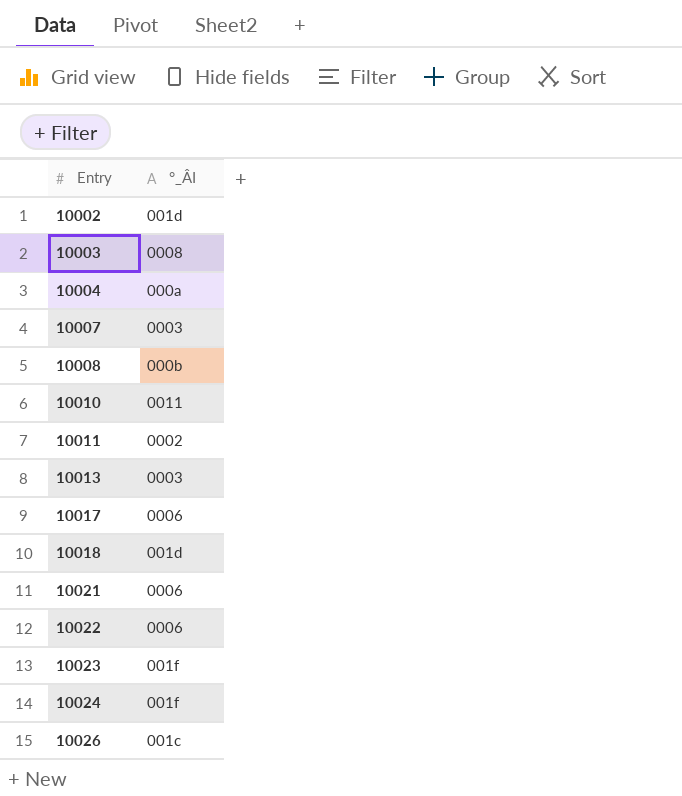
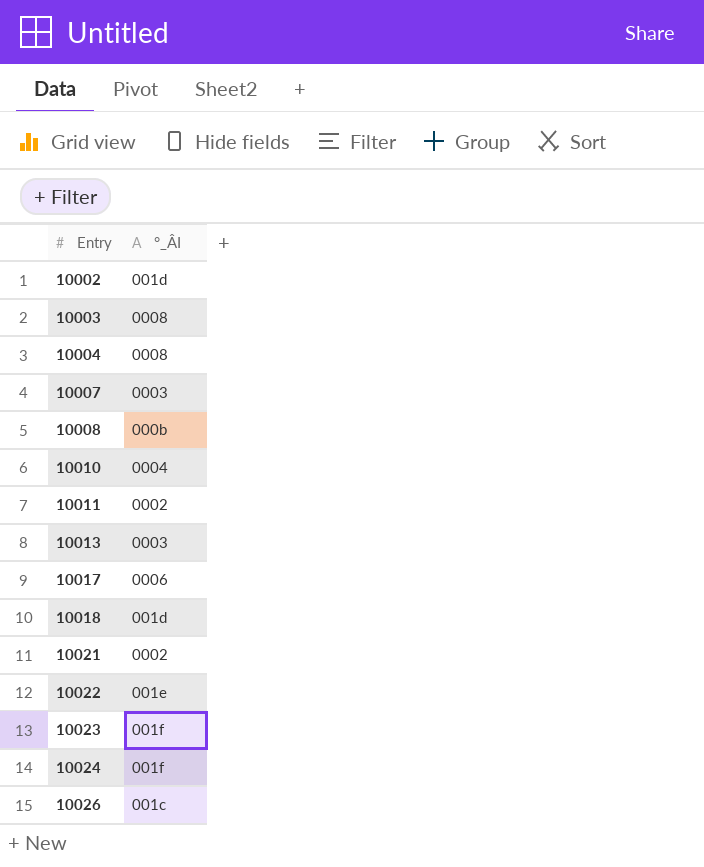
10004 | °_ÂI: 000a -> 0008
10010 | °_ÂI: 0011 -> 0004
10021 | °_ÂI: 0006 -> 0002
10022 | °_ÂI: 0006 -> 001e

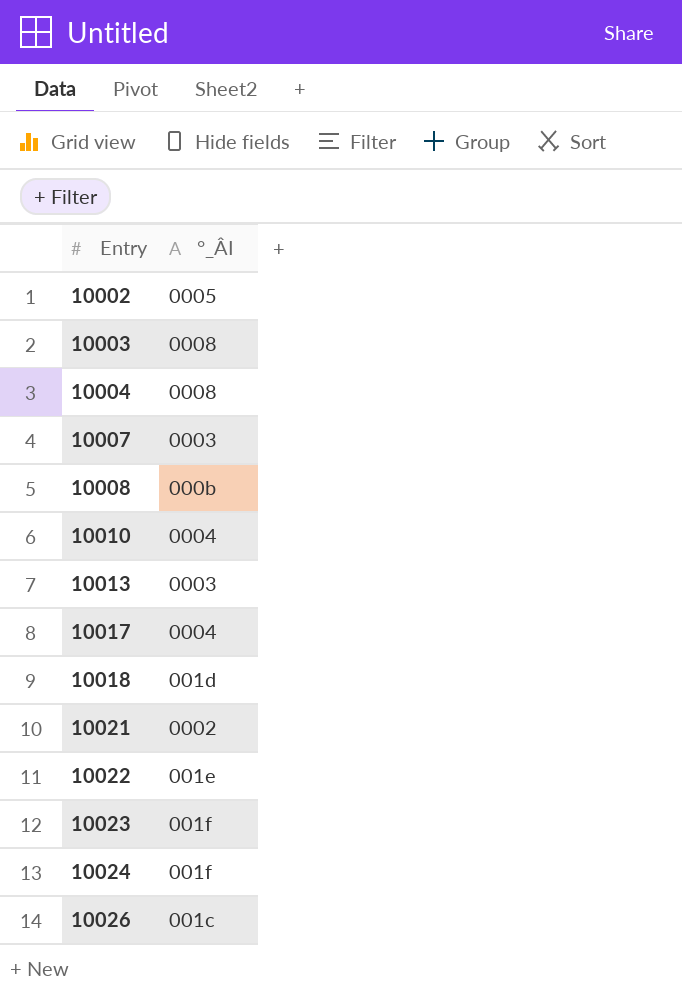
row 10011: 0002 -> none
10002 | °_ÂI: 001d -> 0005
10017 | °_ÂI: 0006 -> 0004

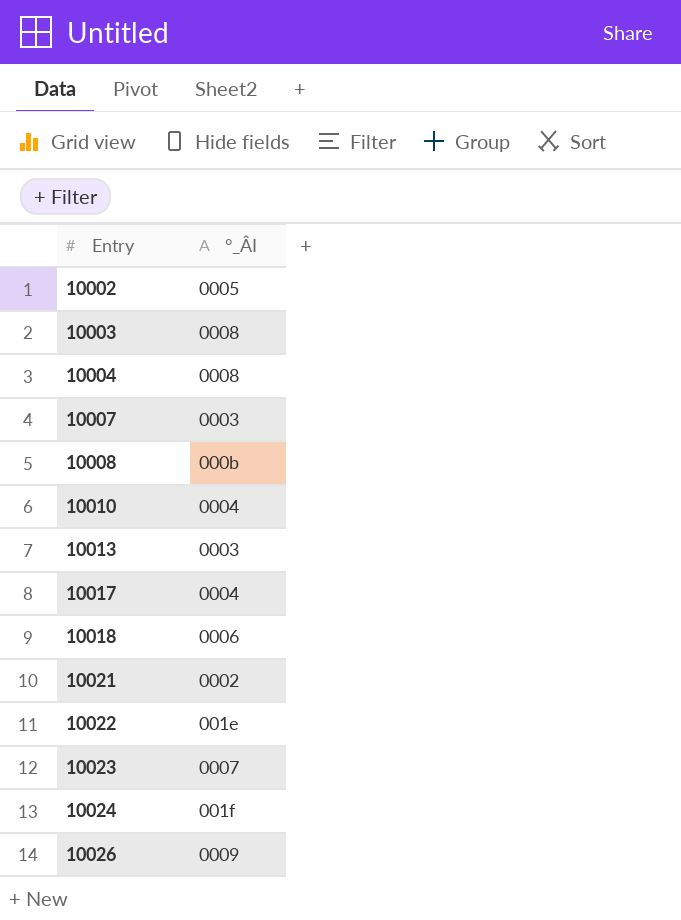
10018 | °_ÂI: 001d -> 0006
10023 | °_ÂI: 001f -> 0007
10026 | °_ÂI: 001c -> 0009

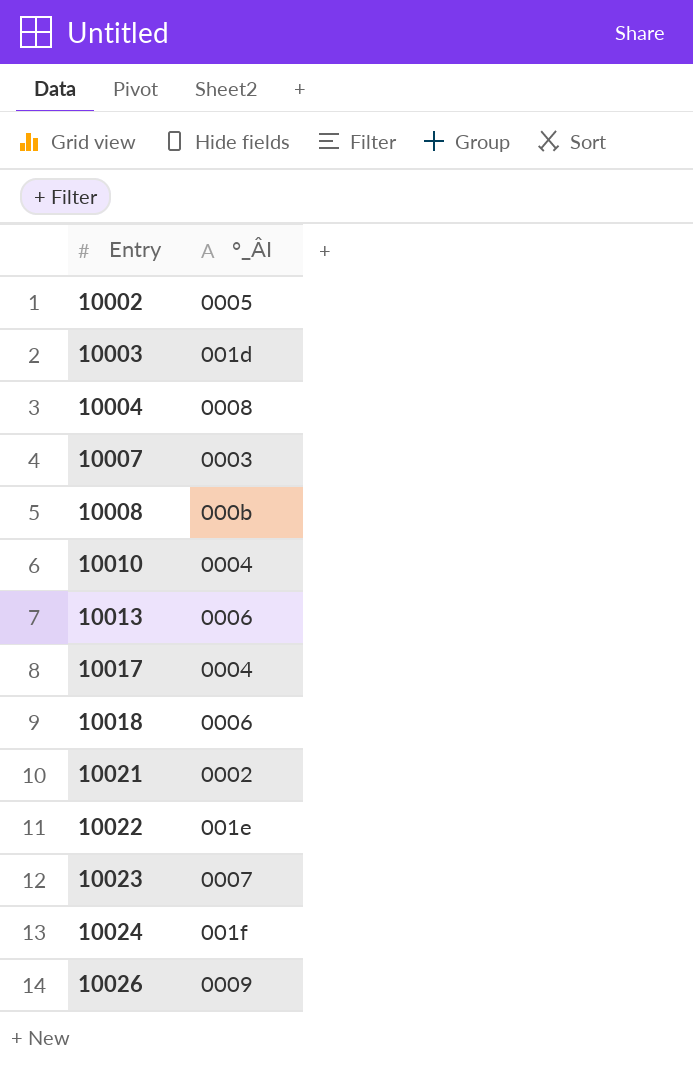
10003 | °_ÂI: 0008 -> 001d
10013 | °_ÂI: 0003 -> 0006

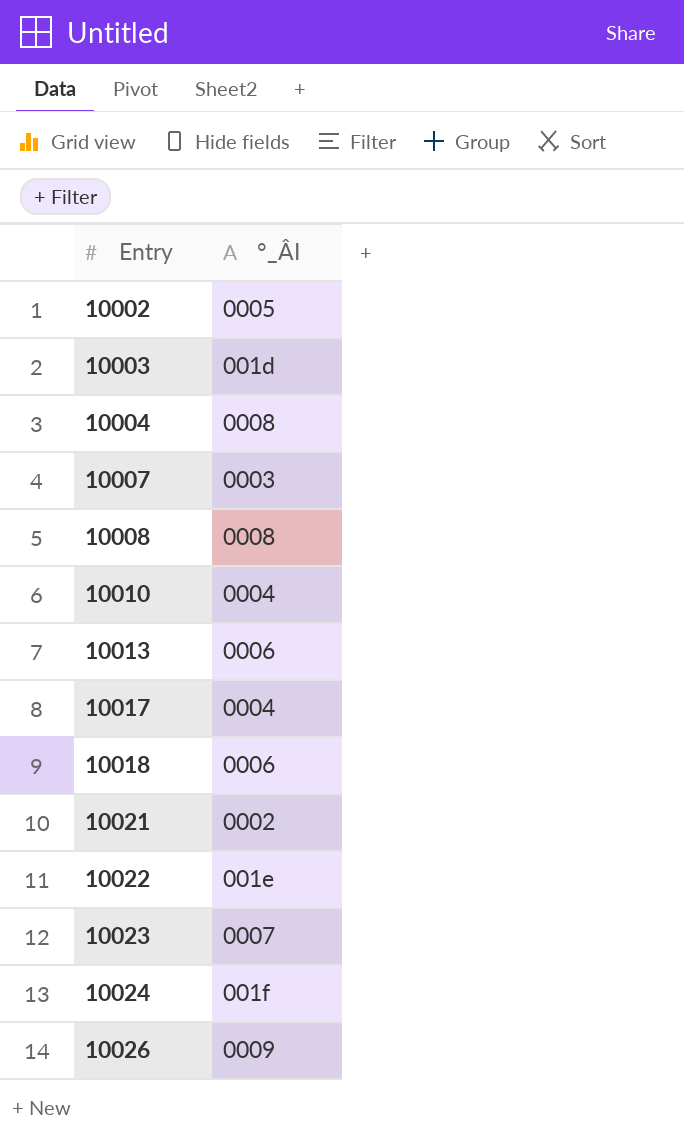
10008 | °_ÂI: 000b -> 0008

